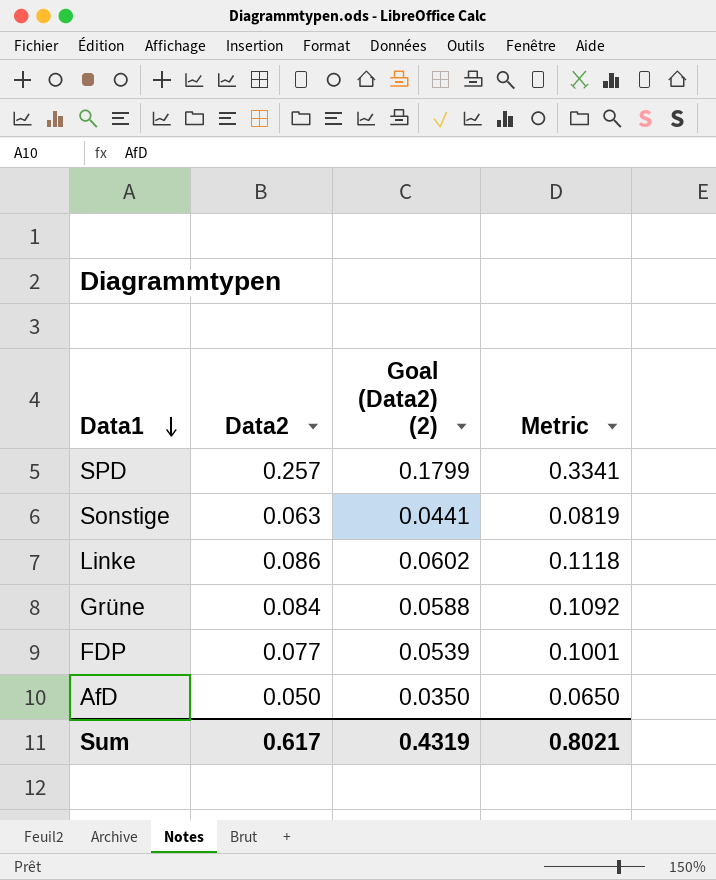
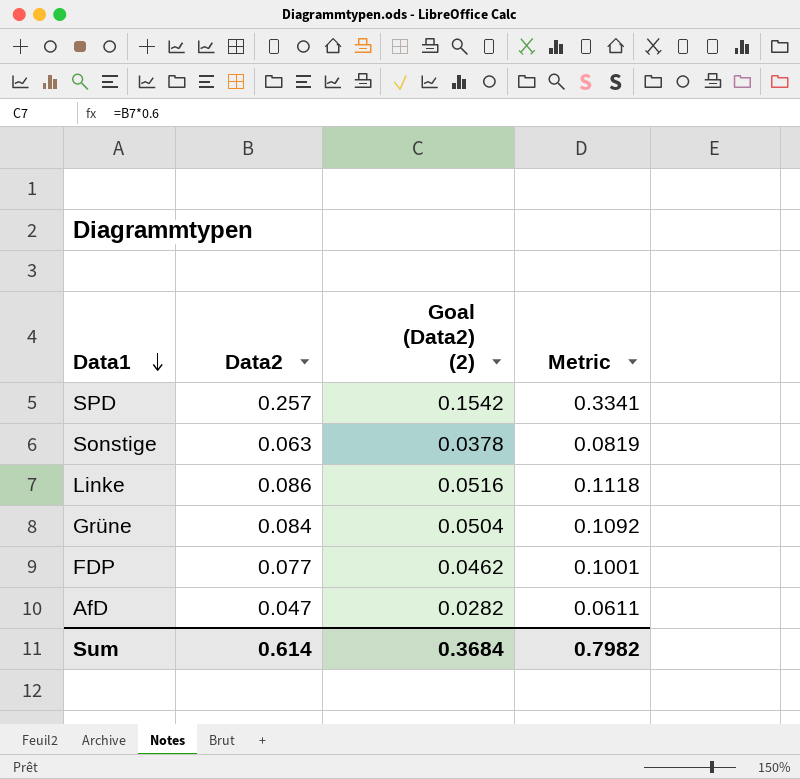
column Goal (Data2) (2) | formula: [Data2] * 0.7 -> [Data2] * 0.6
AfD | Data2: 0.050 -> 0.047
AfD | Metric: 0.0650 -> 0.0611
Sum | Data2: 0.617 -> 0.614
Sum | Goal (Data2) (2): 0.4319 -> 0.3684
Sum | Metric: 0.8021 -> 0.7982

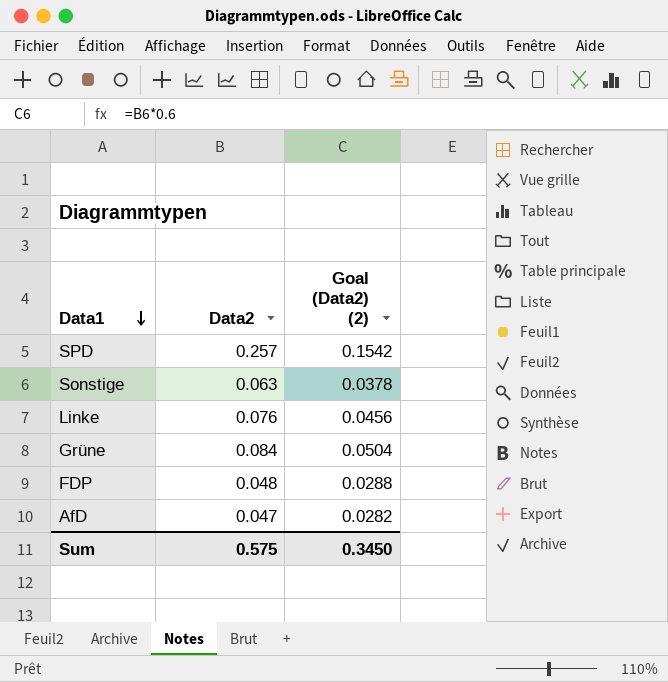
column Metric | formula: [Data2] * 1.3 -> none
Linke | Data2: 0.086 -> 0.076
Linke | Goal (Data2) (2): 0.0516 -> 0.0456
FDP | Data2: 0.077 -> 0.048
FDP | Goal (Data2) (2): 0.0462 -> 0.0288
Sum | Data2: 0.614 -> 0.575
Sum | Goal (Data2) (2): 0.3684 -> 0.3450

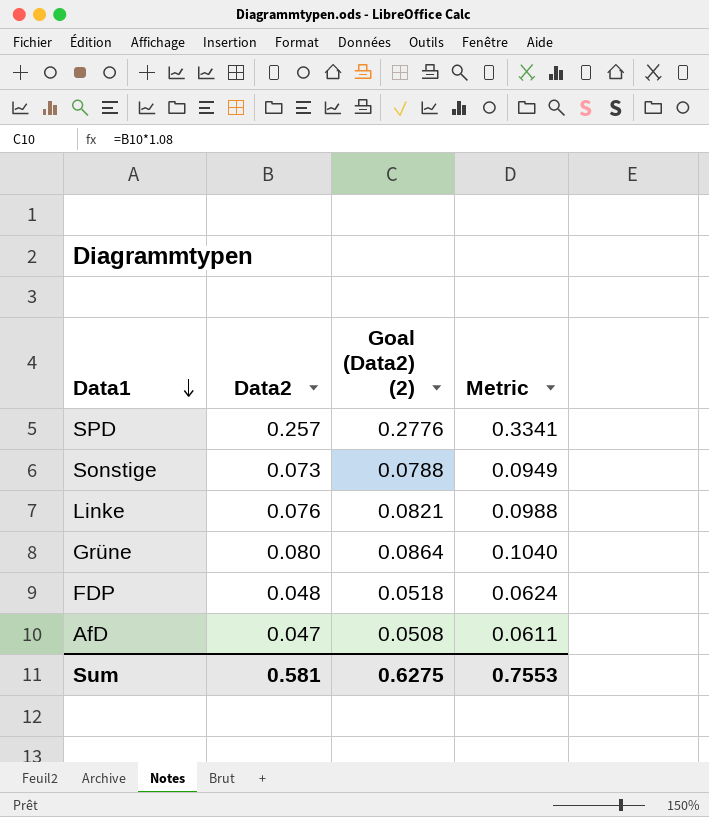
column Goal (Data2) (2) | formula: [Data2] * 0.6 -> [Data2] * 1.08
column Metric | formula: none -> [Data2] * 1.3
Sonstige | Data2: 0.063 -> 0.073
Grüne | Data2: 0.084 -> 0.080
Sum | Data2: 0.575 -> 0.581
Sum | Goal (Data2) (2): 0.3450 -> 0.6275

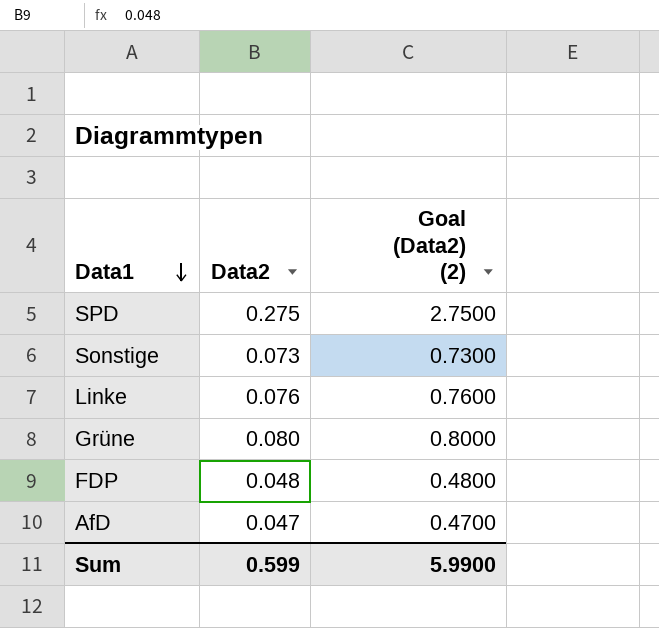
column Metric | formula: [Data2] * 1.3 -> none
column Goal (Data2) (2) | formula: [Data2] * 1.08 -> [Data2] * 10
SPD | Data2: 0.257 -> 0.275
Sum | Data2: 0.581 -> 0.599
Sum | Goal (Data2) (2): 0.6275 -> 5.9900

